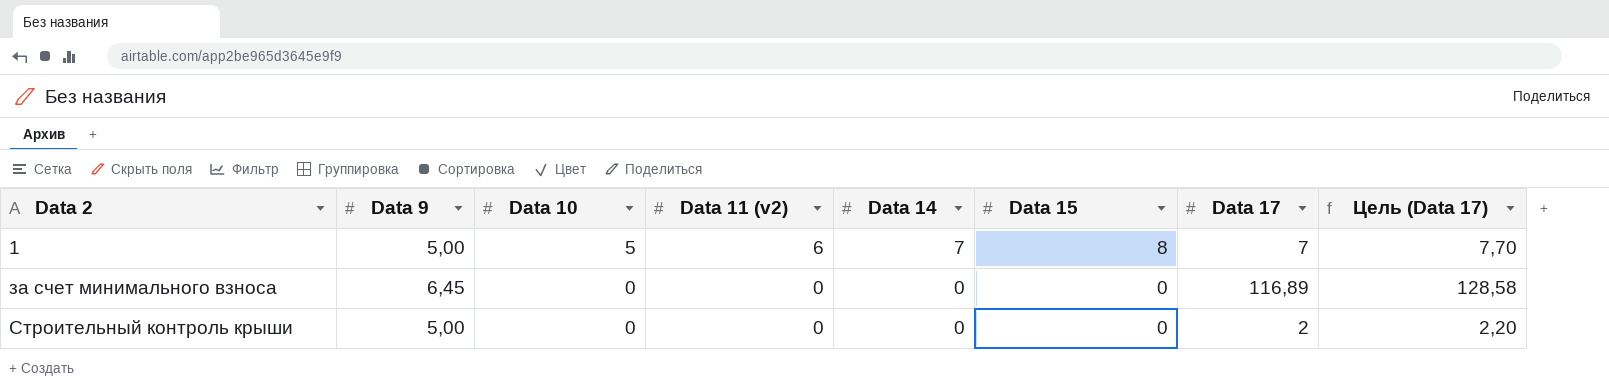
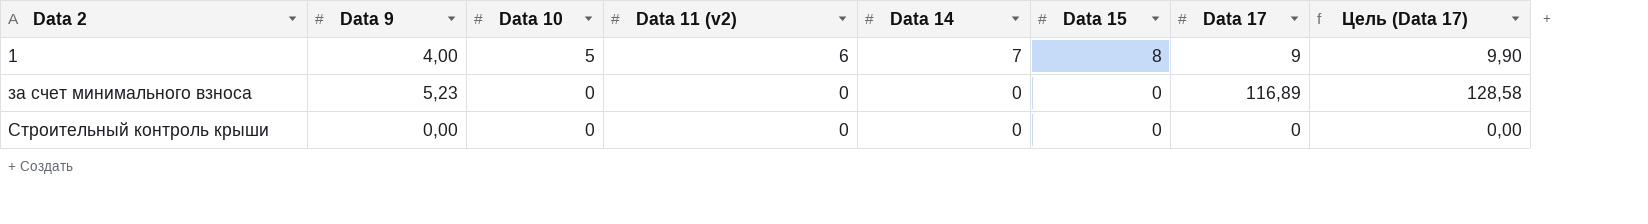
1 | Data 9: 5,00 -> 4,00
1 | Data 17: 7 -> 9
1 | Цель (Data 17): 7,70 -> 9,90
за счет минимального взноса | Data 9: 6,45 -> 5,23
Строительный контроль крыши | Data 9: 5,00 -> 0,00
Строительный контроль крыши | Data 17: 2 -> 0
Строительный контроль крыши | Цель (Data 17): 2,20 -> 0,00

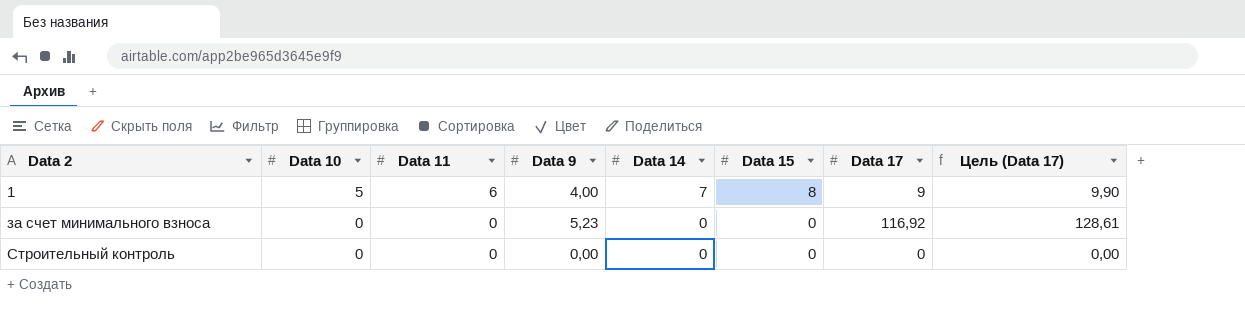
column name: Data 11 (v2) -> Data 11
column Data 9 | position: 2 -> 4
row Строительный контроль крыши: 0,00 | 0 | 0 | 0 | 0 | 0 | 0,00 -> none
за счет минимального взноса | Data 17: 116,89 -> 116,92
за счет минимального взноса | Цель (Data 17): 128,58 -> 128,61
row Строительный контроль: none -> 0 | 0 | 0,00 | 0 | 0 | 0 | 0,00

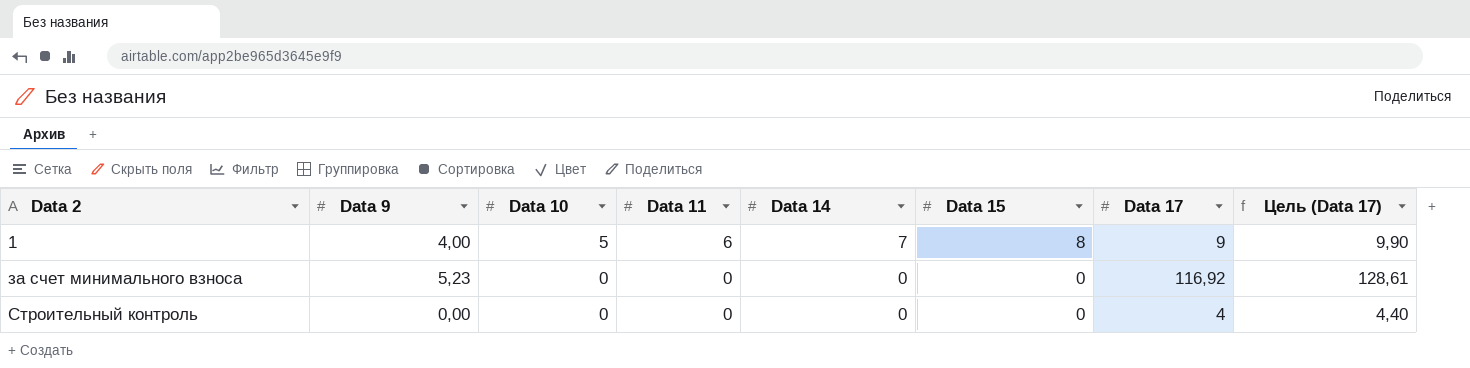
column Data 9 | position: 4 -> 2
Строительный контроль | Data 17: 0 -> 4
Строительный контроль | Цель (Data 17): 0,00 -> 4,40

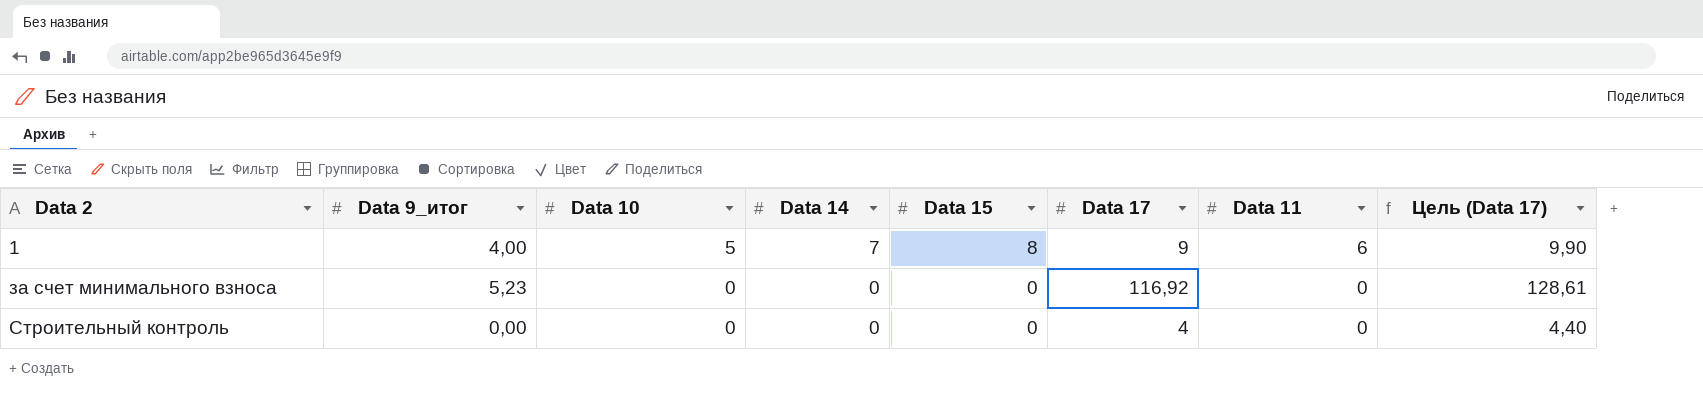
column name: Data 9 -> Data 9_итог
column Data 11 | position: 4 -> 7

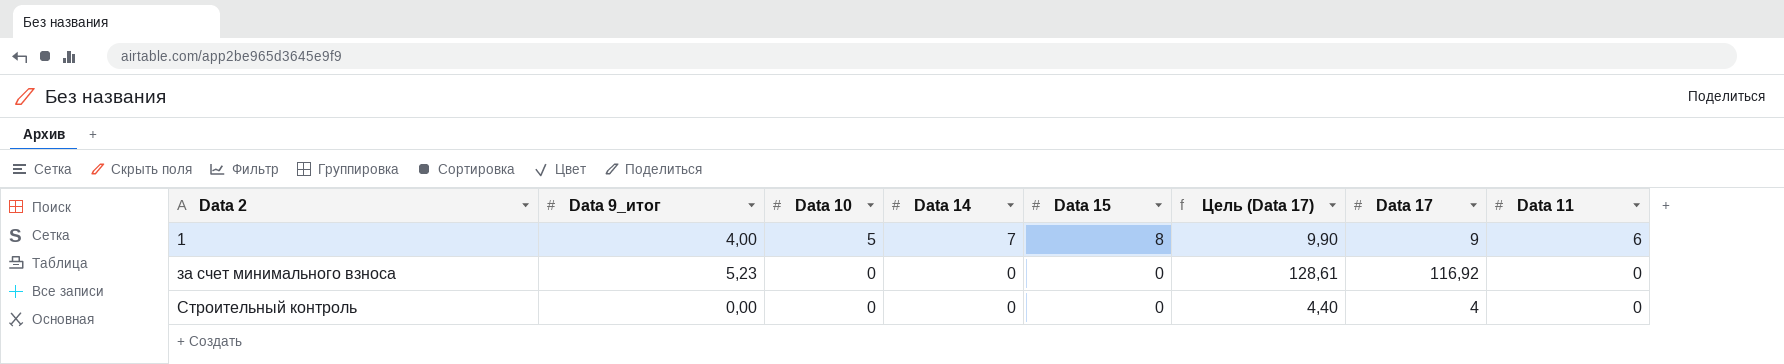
column Цель (Data 17) | position: 8 -> 6

